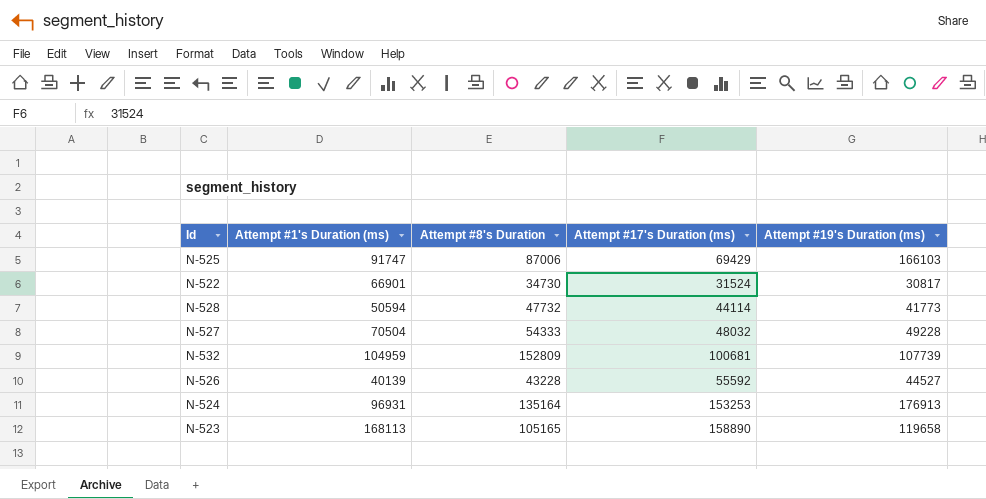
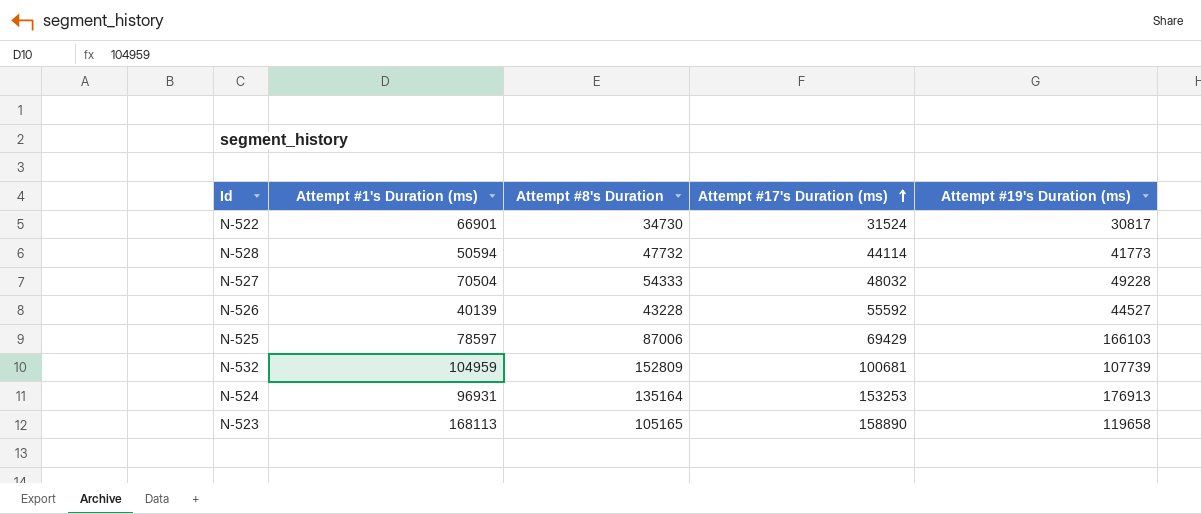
row order: none -> Attempt #17's Duration (ms) ascending
N-525 | Attempt #1's Duration (ms): 91747 -> 78597

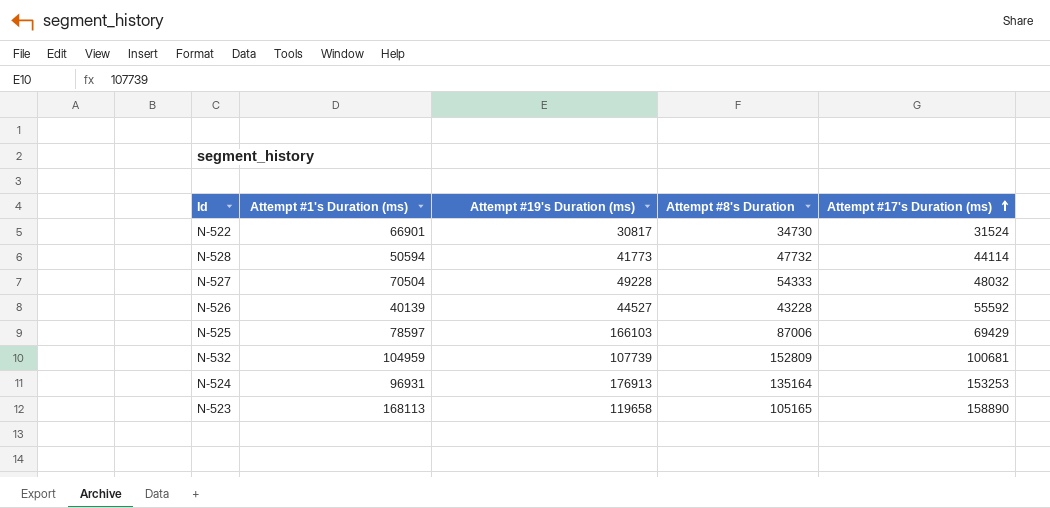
column Attempt #19's Duration (ms) | position: 5 -> 3

